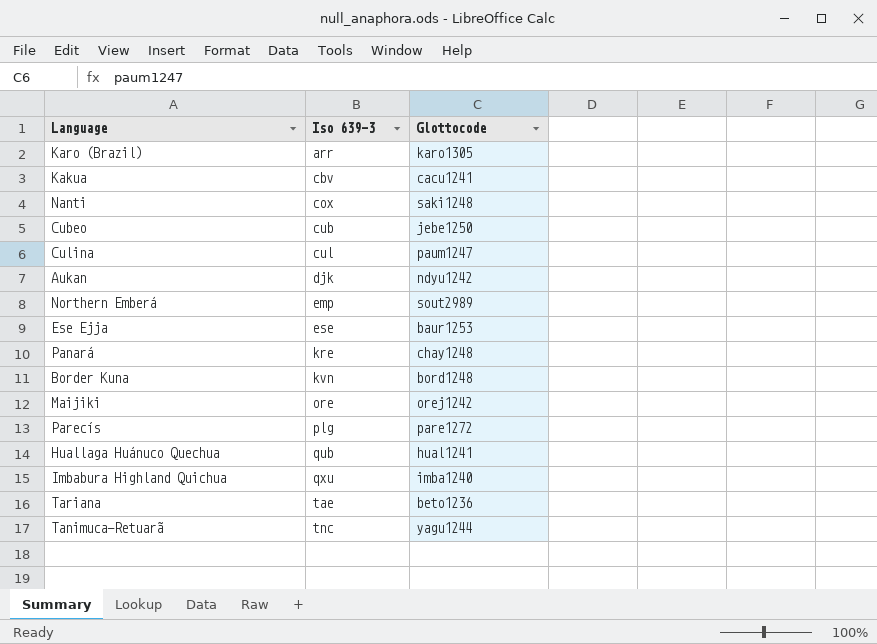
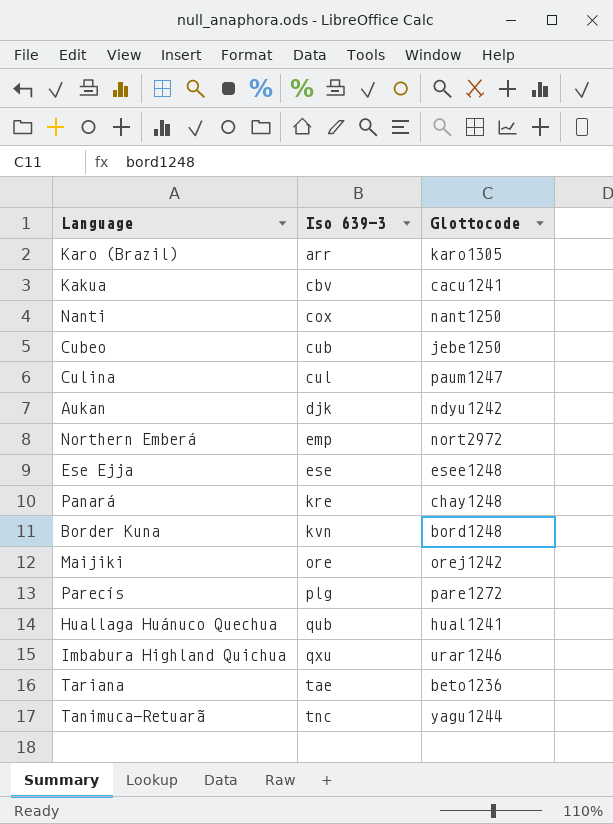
Nanti | Glottocode: saki1248 -> nant1250
Northern Emberá | Glottocode: sout2989 -> nort2972
Ese Ejja | Glottocode: baur1253 -> esee1248
Imbabura Highland Quichua | Glottocode: imba1240 -> urar1246

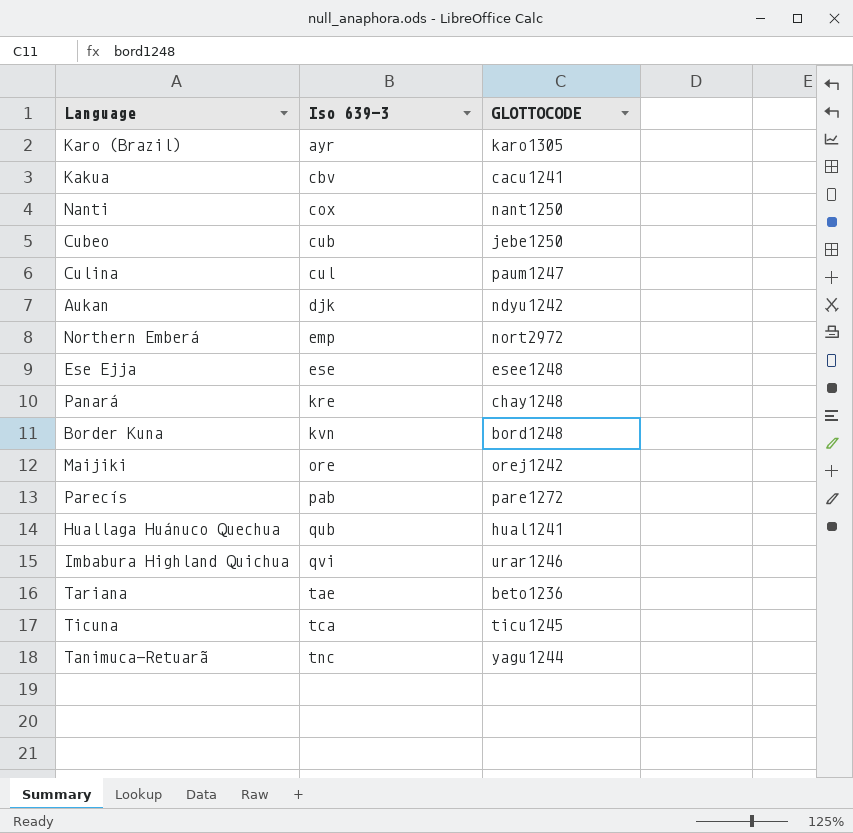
column name: Glottocode -> GLOTTOCODE
Karo (Brazil) | Iso 639-3: arr -> ayr
Parecís | Iso 639-3: plg -> pab
Imbabura Highland Quichua | Iso 639-3: qxu -> qvi
row Ticuna: none -> tca | ticu1245

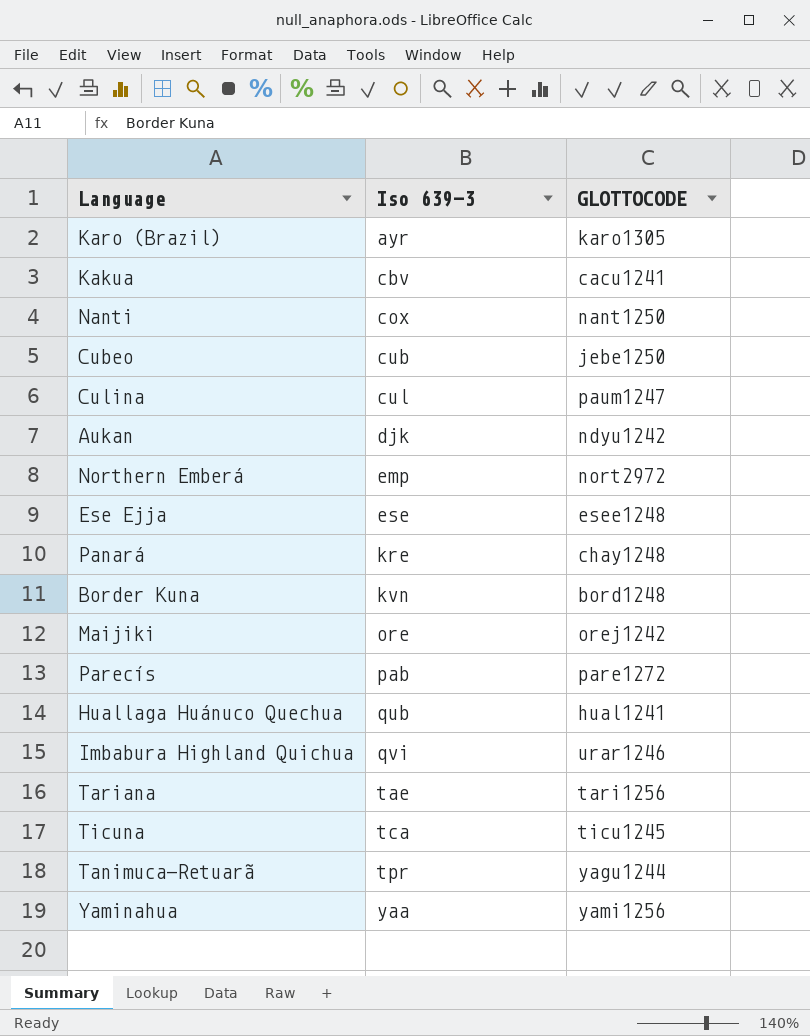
Tariana | GLOTTOCODE: beto1236 -> tari1256
Tanimuca-Retuarã | Iso 639-3: tnc -> tpr
row Yaminahua: none -> yaa | yami1256

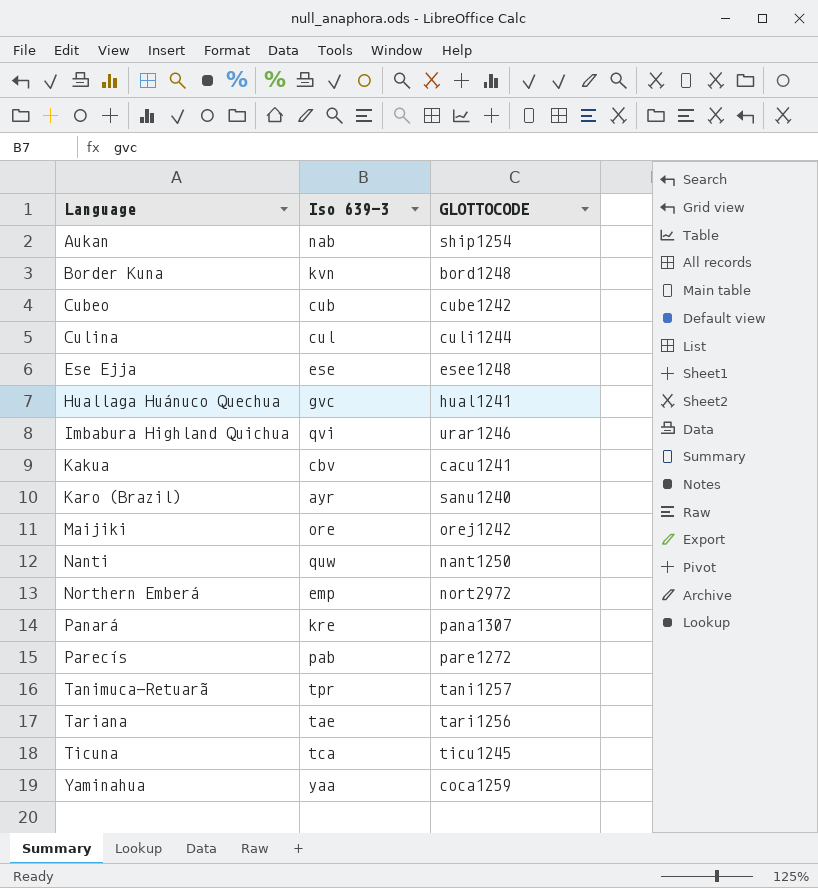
row order: Iso 639-3 ascending -> Language ascending
Aukan | Iso 639-3: djk -> nab
Aukan | GLOTTOCODE: ndyu1242 -> ship1254
Cubeo | GLOTTOCODE: jebe1250 -> cube1242
Culina | GLOTTOCODE: paum1247 -> culi1244
Huallaga Huánuco Quechua | Iso 639-3: qub -> gvc
Karo (Brazil) | GLOTTOCODE: karo1305 -> sanu1240
Nanti | Iso 639-3: cox -> quw
Panará | GLOTTOCODE: chay1248 -> pana1307
Tanimuca-Retuarã | GLOTTOCODE: yagu1244 -> tani1257
Yaminahua | GLOTTOCODE: yami1256 -> coca1259

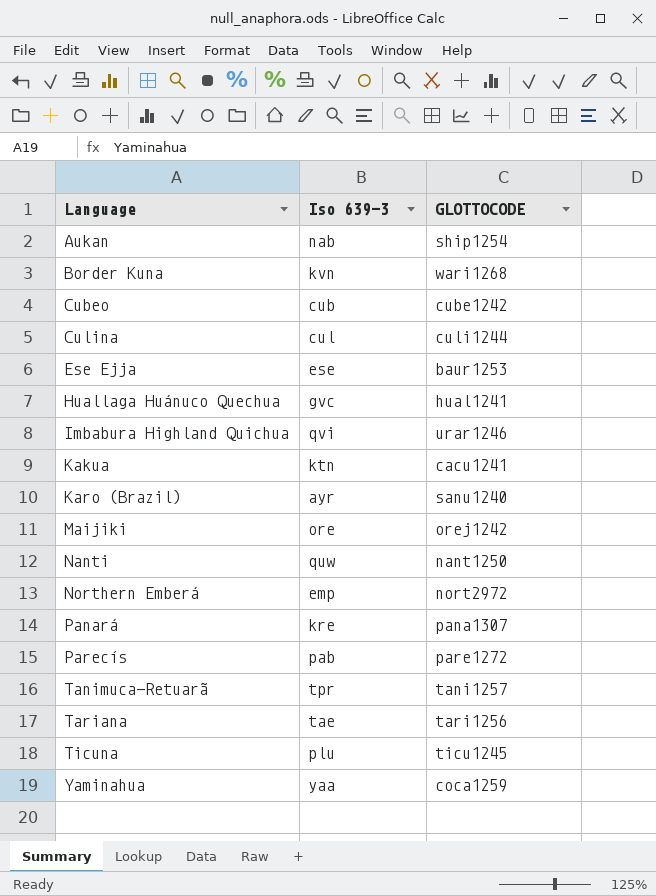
Border Kuna | GLOTTOCODE: bord1248 -> wari1268
Ese Ejja | GLOTTOCODE: esee1248 -> baur1253
Kakua | Iso 639-3: cbv -> ktn
Ticuna | Iso 639-3: tca -> plu

